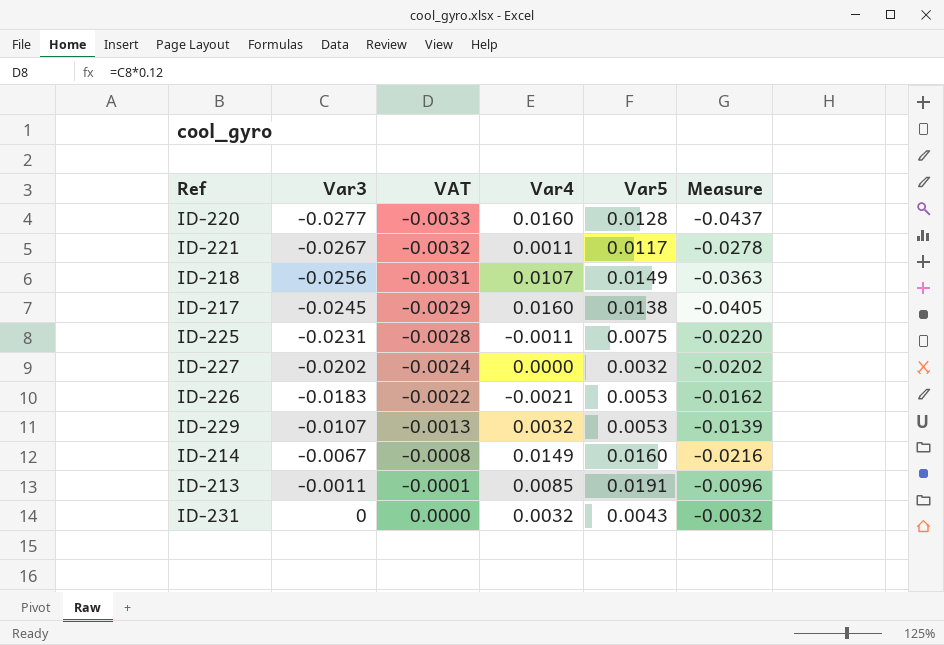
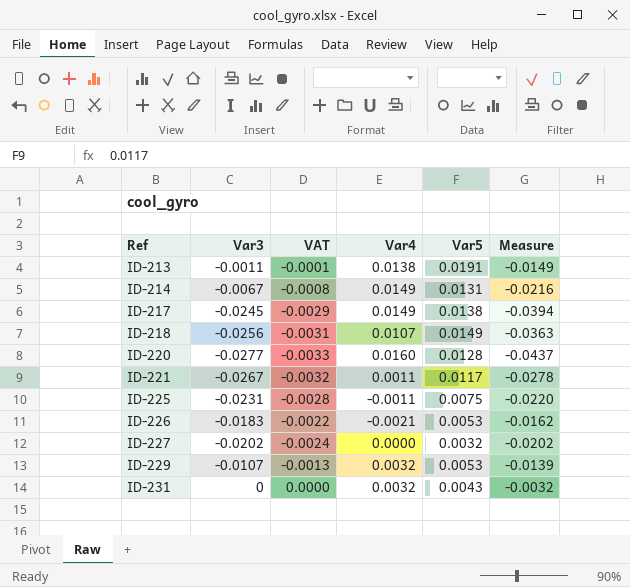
row order: Var3 ascending -> Ref ascending
ID-213 | Var4: 0.0085 -> 0.0138
ID-213 | Measure: -0.0096 -> -0.0149
ID-214 | Var5: 0.0160 -> 0.0131
ID-217 | Var4: 0.0160 -> 0.0149
ID-217 | Measure: -0.0405 -> -0.0394

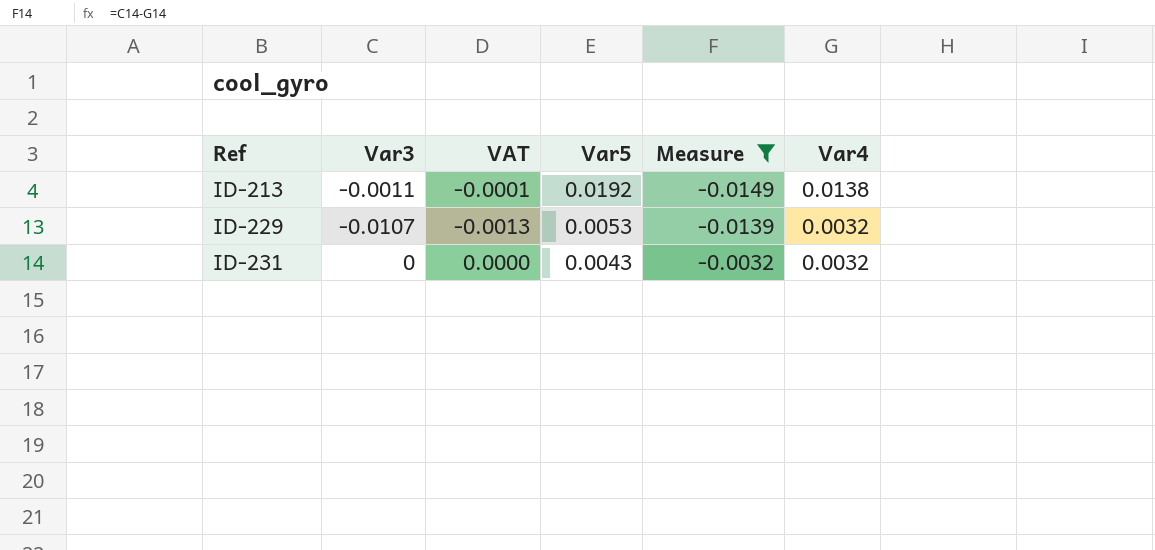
filter: none -> Measure >= -0.0149
column Var4 | position: 4 -> 6
ID-213 | Var5: 0.0191 -> 0.0192

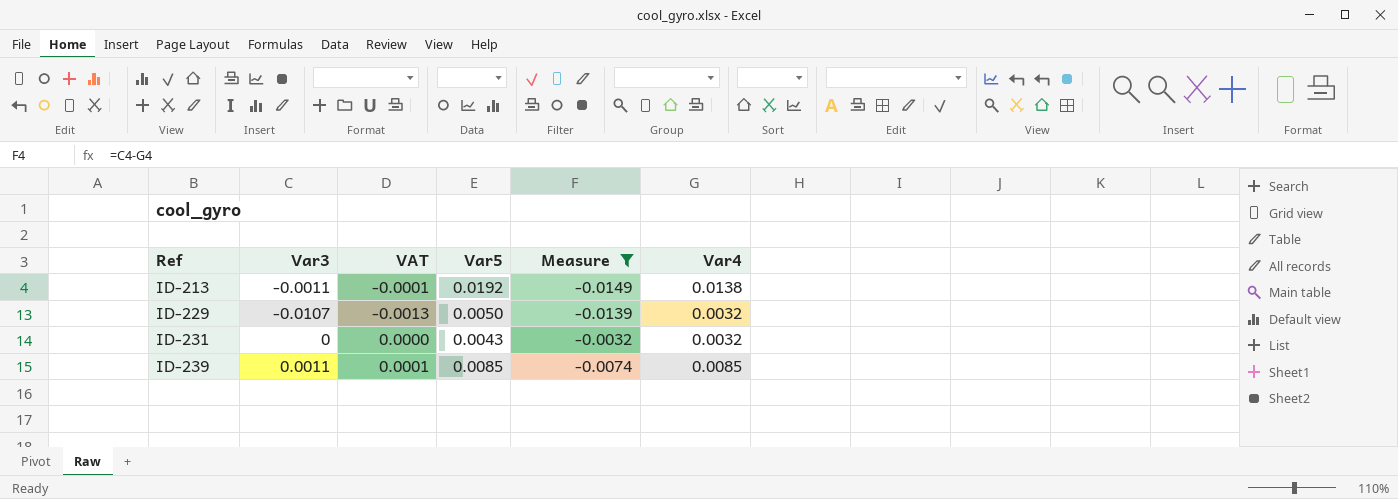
ID-229 | Var5: 0.0053 -> 0.0050
row ID-239: none -> 0.0011 | 0.0001 | 0.0085 | -0.0074 | 0.0085

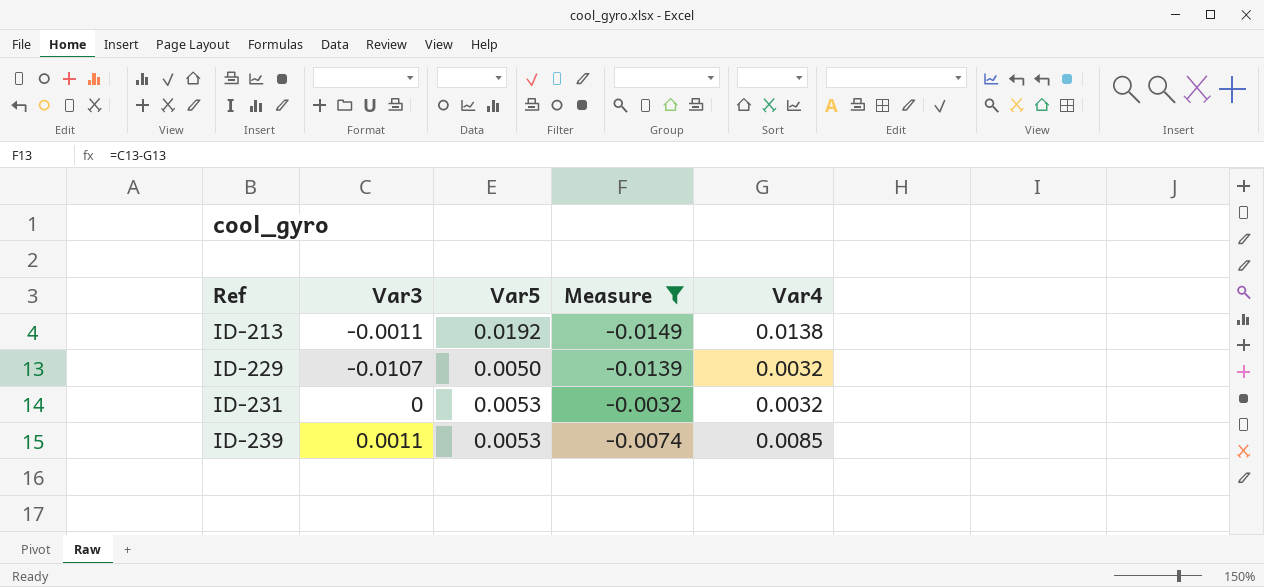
column VAT | formula: [Var3] * 0.12 -> none
ID-231 | Var5: 0.0043 -> 0.0053
ID-239 | Var5: 0.0085 -> 0.0053

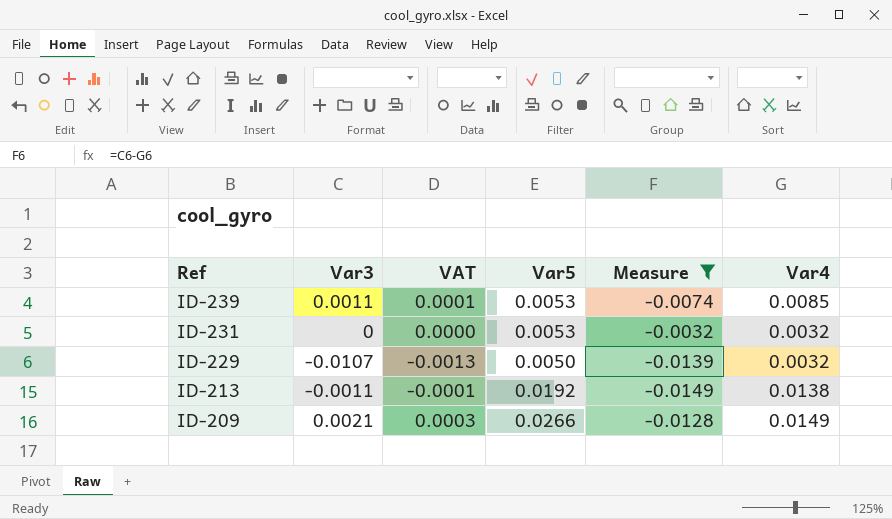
row order: Ref ascending -> Ref descending
column VAT | formula: none -> [Var3] * 0.12
row ID-209: none -> 0.0021 | 0.0003 | 0.0266 | -0.0128 | 0.0149

